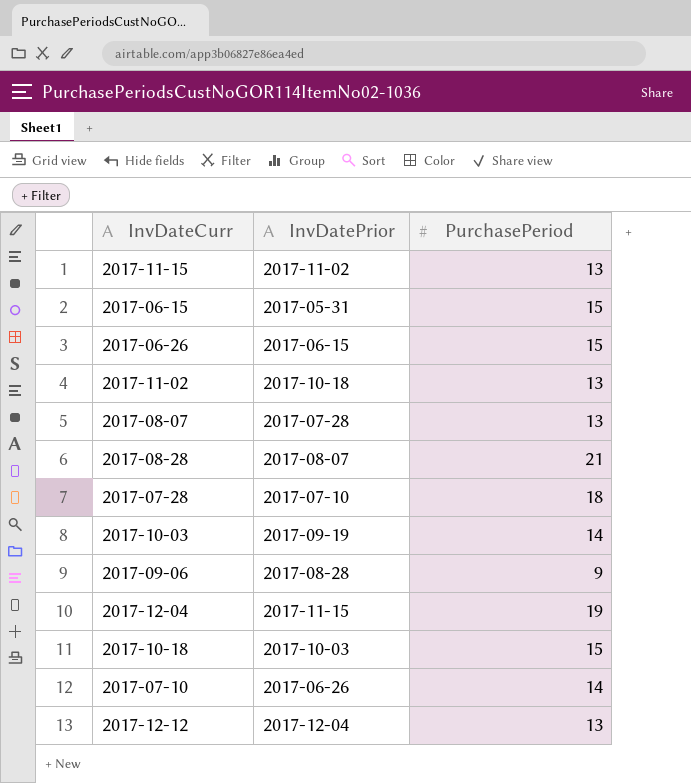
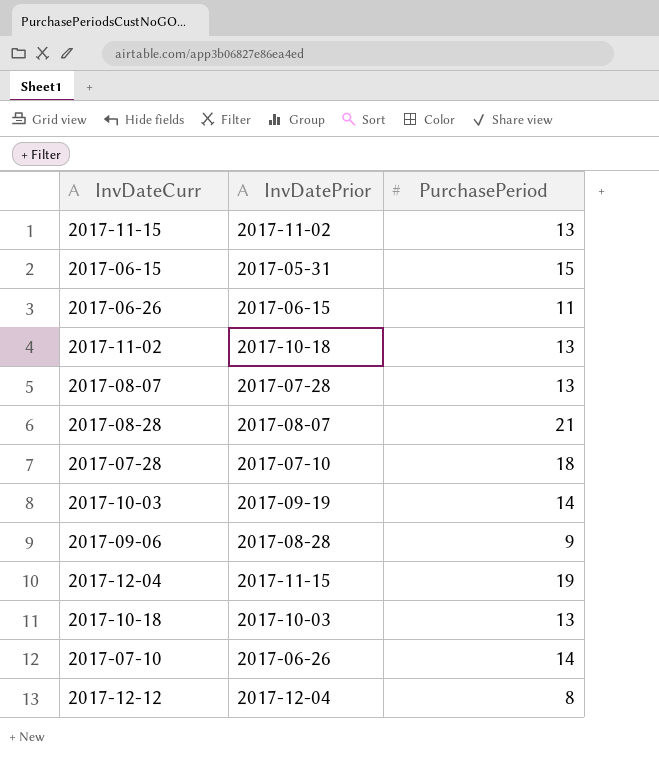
2017-06-26 | PurchasePeriod: 15 -> 11
2017-10-18 | PurchasePeriod: 15 -> 13
2017-12-12 | PurchasePeriod: 13 -> 8

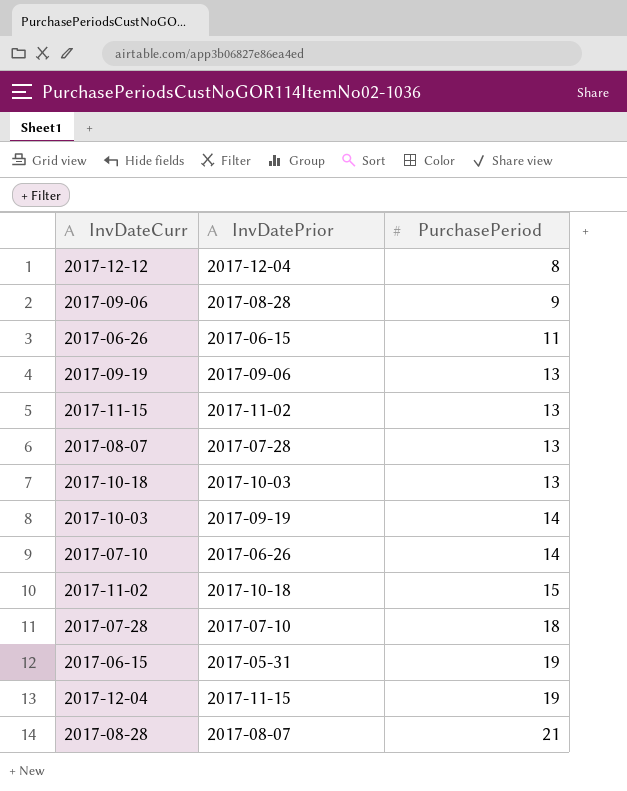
row order: none -> PurchasePeriod ascending
row 2017-09-19: none -> 2017-09-06 | 13
2017-11-02 | PurchasePeriod: 13 -> 15
2017-06-15 | PurchasePeriod: 15 -> 19

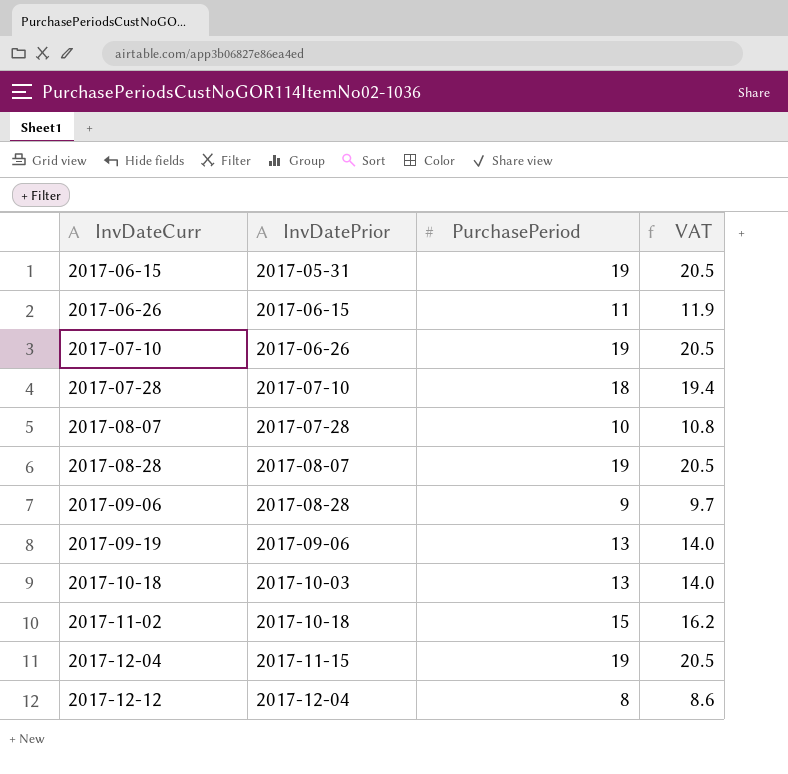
row order: PurchasePeriod ascending -> InvDateCurr ascending
column VAT | formula: none -> [PurchasePeriod] * 1.08
row 2017-11-15: 2017-11-02 | 13 -> none
row 2017-10-03: 2017-09-19 | 14 -> none
2017-07-10 | PurchasePeriod: 14 -> 19
2017-08-07 | PurchasePeriod: 13 -> 10
2017-08-28 | PurchasePeriod: 21 -> 19

